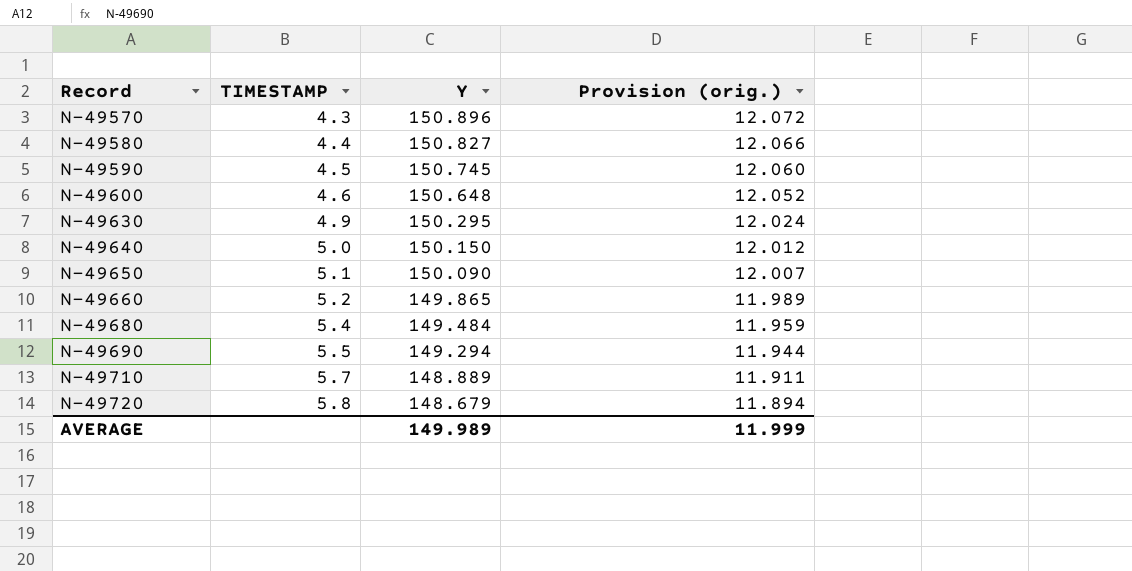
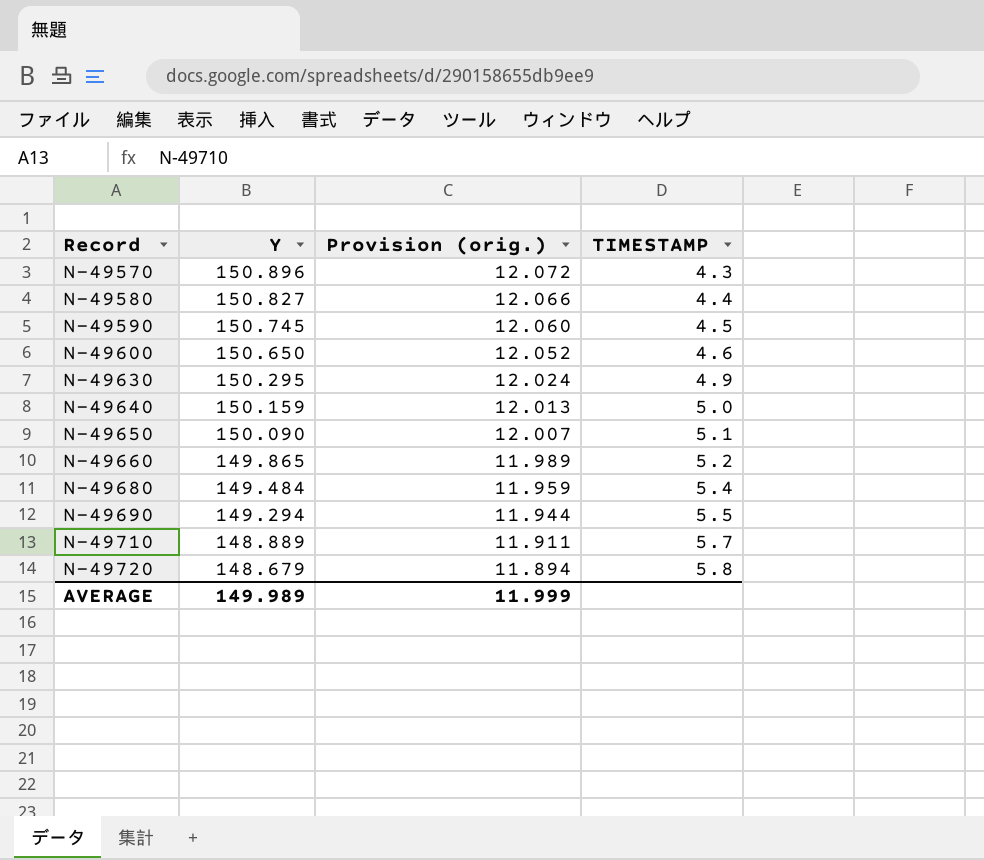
column TIMESTAMP | position: 2 -> 4
N-49600 | Y: 150.648 -> 150.650
N-49640 | Y: 150.150 -> 150.159
N-49640 | Provision (orig.): 12.012 -> 12.013

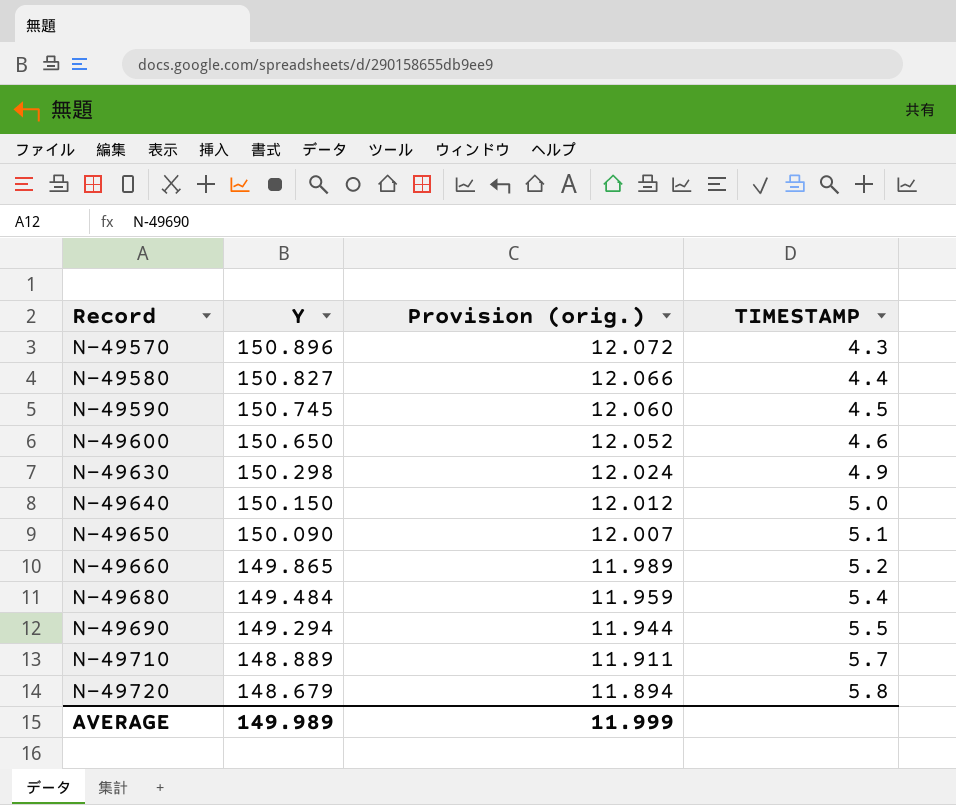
N-49630 | Y: 150.295 -> 150.298
N-49640 | Y: 150.159 -> 150.150
N-49640 | Provision (orig.): 12.013 -> 12.012

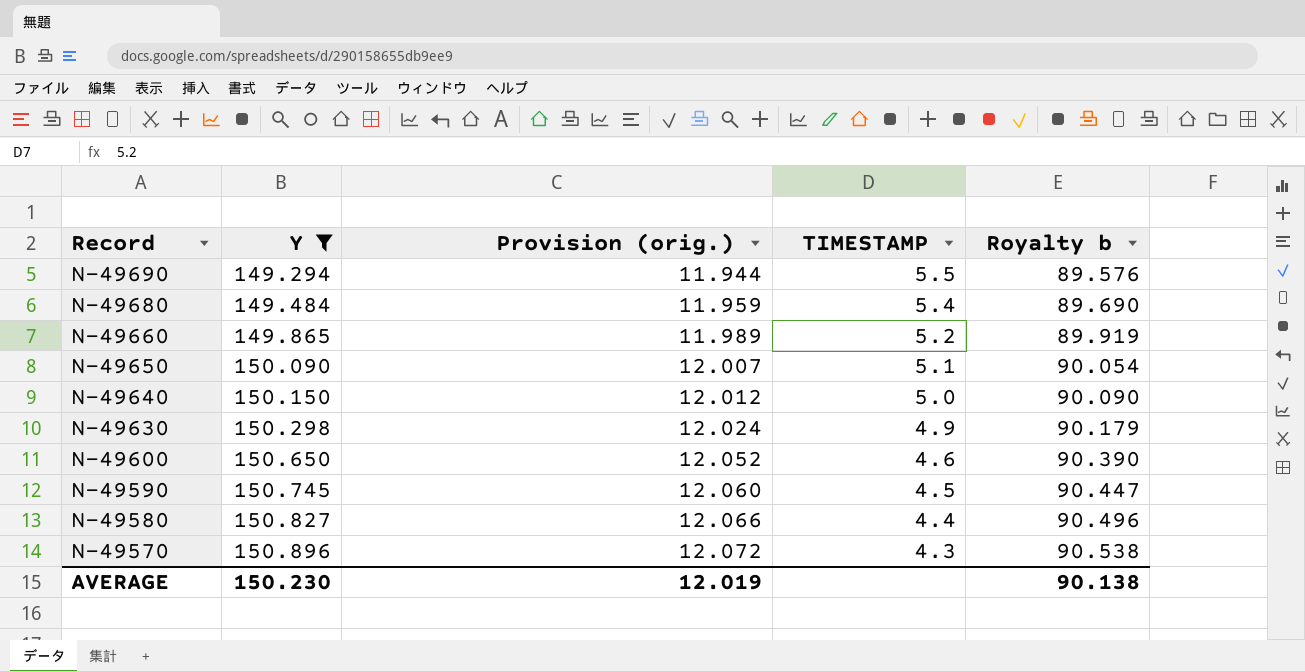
filter: none -> Y >= 149.294
row order: Record ascending -> Record descending
column Royalty b | formula: none -> [Y] * 0.6
AVERAGE | Y: 149.989 -> 150.230
AVERAGE | Provision (orig.): 11.999 -> 12.019

